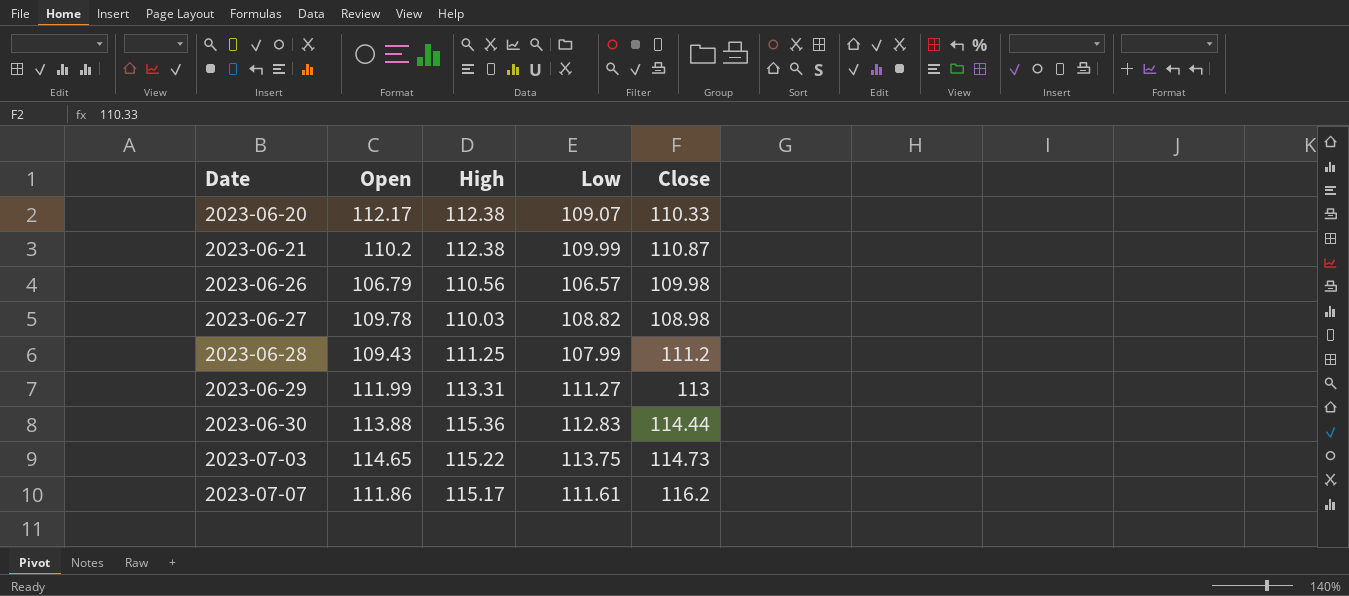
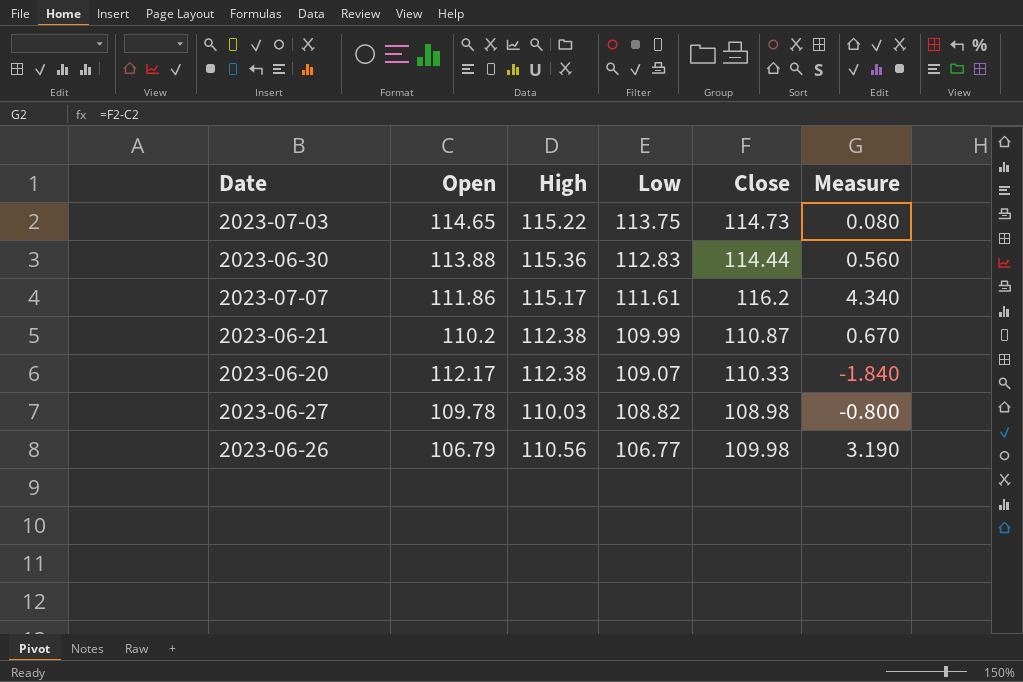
row order: Date ascending -> Low descending
column Measure | formula: none -> [Close] - [Open]
row 2023-06-28: 109.43 | 111.25 | 107.99 | 111.2 -> none
row 2023-06-29: 111.99 | 113.31 | 111.27 | 113 -> none
2023-06-26 | Low: 106.57 -> 106.77

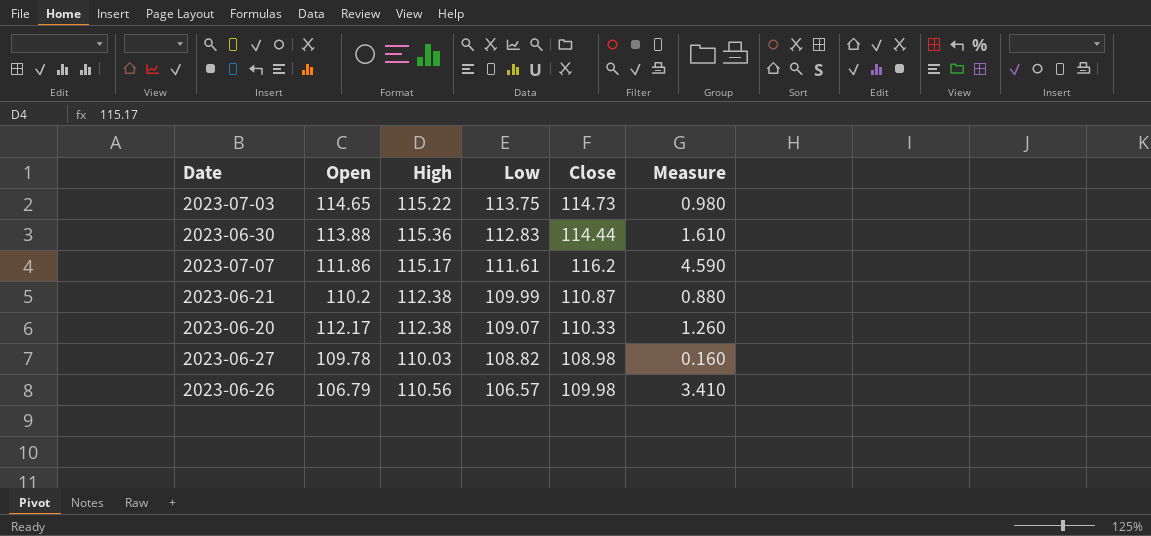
column Measure | formula: [Close] - [Open] -> [Close] - [Low]
2023-06-26 | Low: 106.77 -> 106.57

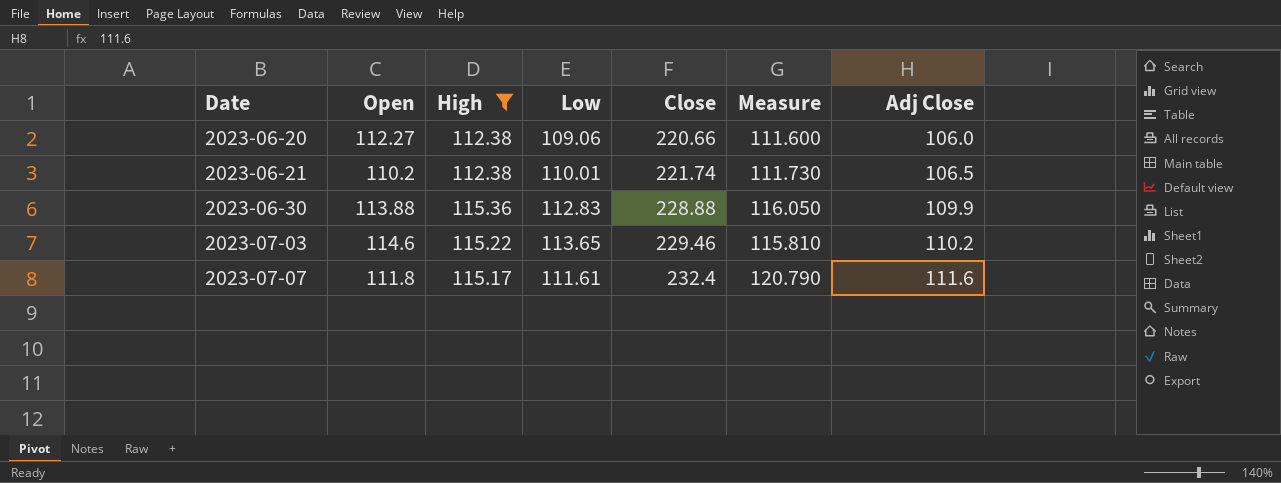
filter: none -> High >= 112.38
row order: Low descending -> Date ascending
column Adj Close | position: none -> 7
2023-06-20 | Open: 112.17 -> 112.27
2023-06-20 | Low: 109.07 -> 109.06
2023-06-20 | Close: 110.33 -> 220.66
2023-06-20 | Measure: 1.260 -> 111.600
2023-06-21 | Low: 109.99 -> 110.01
2023-06-21 | Close: 110.87 -> 221.74
2023-06-21 | Measure: 0.880 -> 111.730
2023-06-30 | Close: 114.44 -> 228.88
2023-06-30 | Measure: 1.610 -> 116.050
2023-07-03 | Open: 114.65 -> 114.6
2023-07-03 | Low: 113.75 -> 113.65
2023-07-03 | Close: 114.73 -> 229.46
2023-07-03 | Measure: 0.980 -> 115.810
2023-07-07 | Open: 111.86 -> 111.8
2023-07-07 | Close: 116.2 -> 232.4
2023-07-07 | Measure: 4.590 -> 120.790

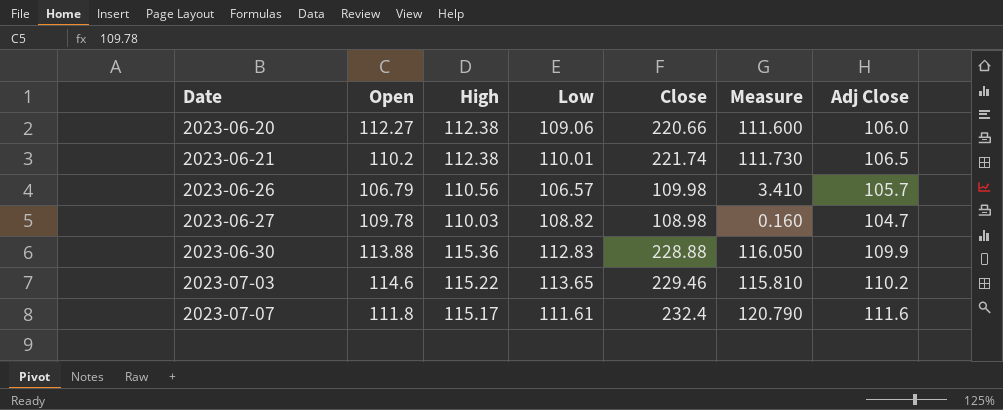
filter: High >= 112.38 -> none

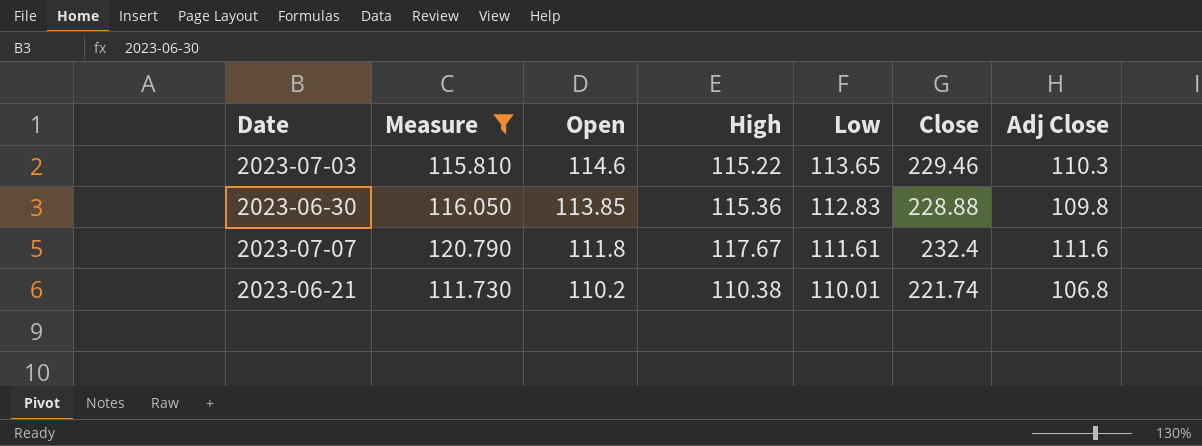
filter: none -> Measure >= 111.730
row order: Date ascending -> Open descending
column Measure | position: 6 -> 2
2023-07-03 | Adj Close: 110.2 -> 110.3
2023-06-30 | Open: 113.88 -> 113.85
2023-06-30 | Adj Close: 109.9 -> 109.8
2023-07-07 | High: 115.17 -> 117.67
2023-06-21 | High: 112.38 -> 110.38
2023-06-21 | Adj Close: 106.5 -> 106.8

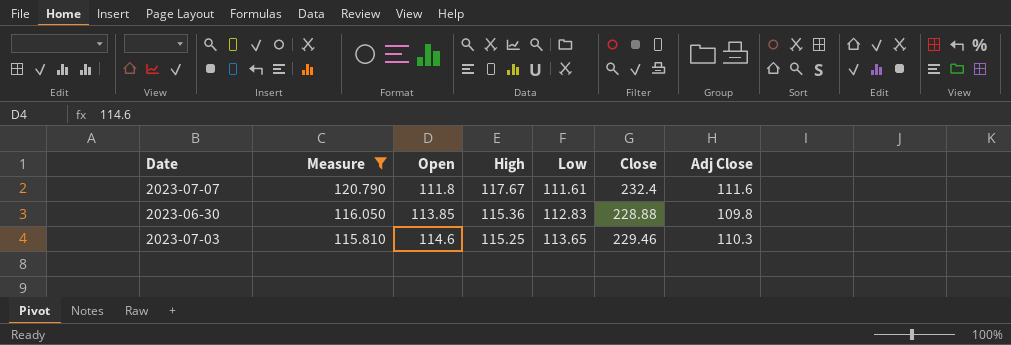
row order: Open descending -> Measure descending
row 2023-06-21: 111.730 | 110.2 | 110.38 | 110.01 | 221.74 | 106.8 -> none
2023-07-03 | High: 115.22 -> 115.25

